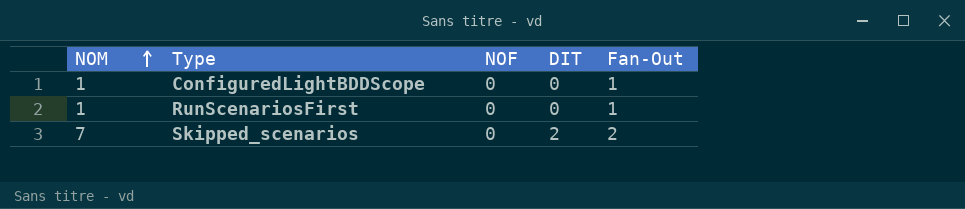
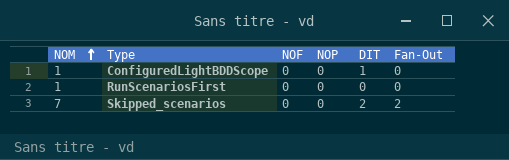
column NOP | position: none -> 4
ConfiguredLightBDDScope | DIT: 0 -> 1
ConfiguredLightBDDScope | Fan-Out: 1 -> 0
RunScenariosFirst | Fan-Out: 1 -> 0

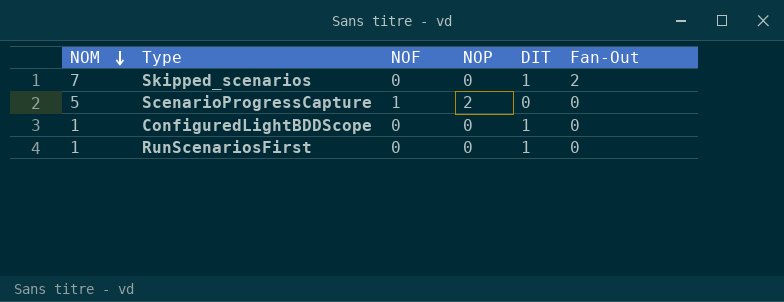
row order: NOM ascending -> NOM descending
Skipped_scenarios | DIT: 2 -> 1
row ScenarioProgressCapture: none -> 5 | 1 | 2 | 0 | 0
RunScenariosFirst | DIT: 0 -> 1

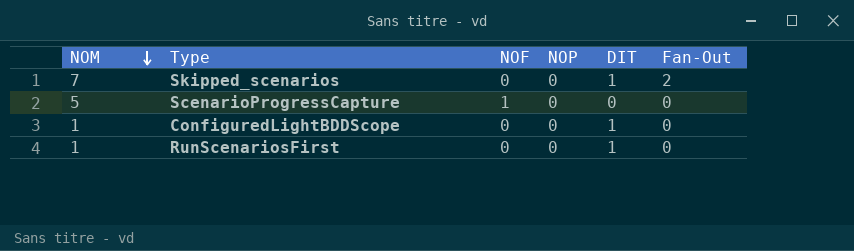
ScenarioProgressCapture | NOP: 2 -> 0

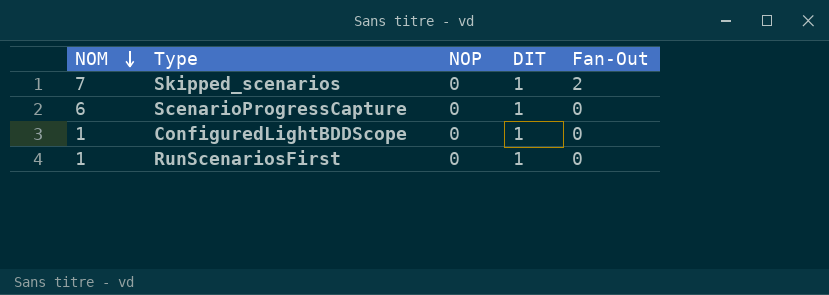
column NOF | position: 3 -> none
ScenarioProgressCapture | NOM: 5 -> 6
ScenarioProgressCapture | DIT: 0 -> 1

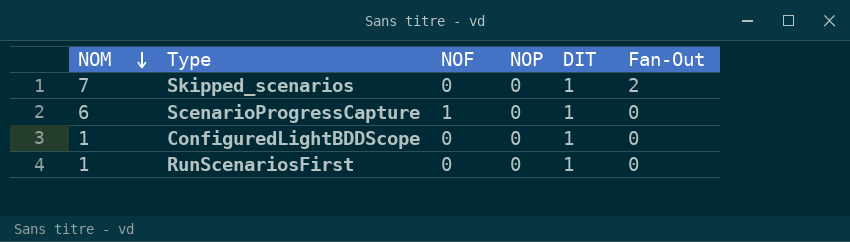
column NOF | position: none -> 3

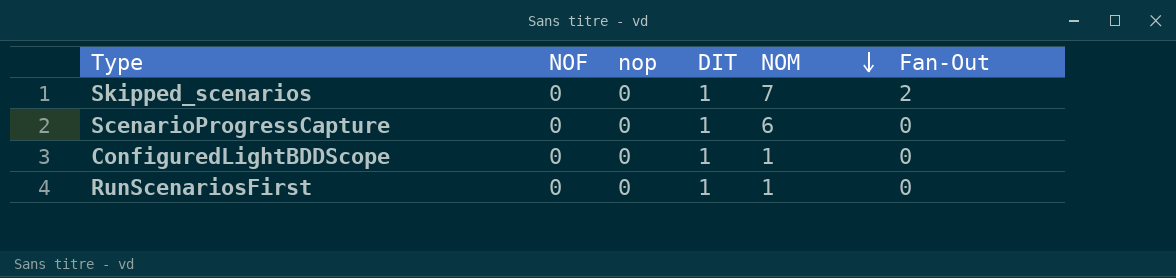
column name: NOP -> nop
column NOM | position: 1 -> 5
ScenarioProgressCapture | NOF: 1 -> 0

